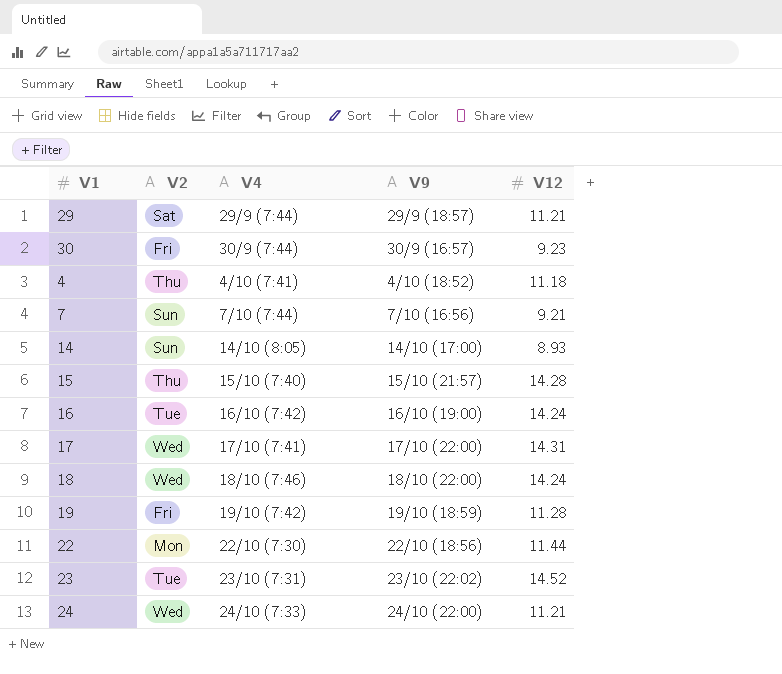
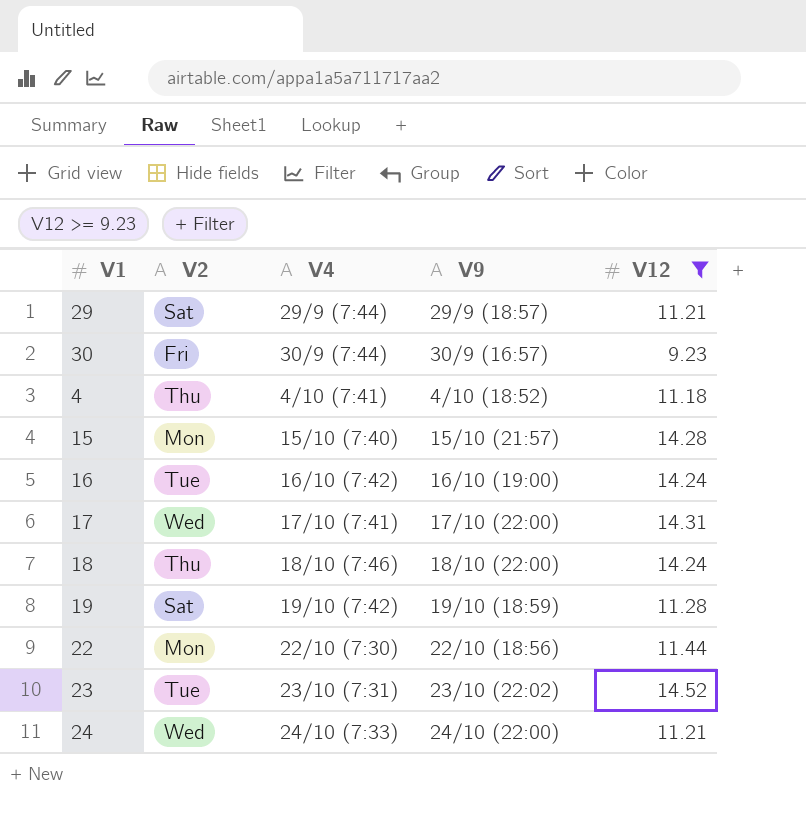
filter: none -> V12 >= 9.23
15 | V2: Thu -> Mon
18 | V2: Wed -> Thu
19 | V2: Fri -> Sat

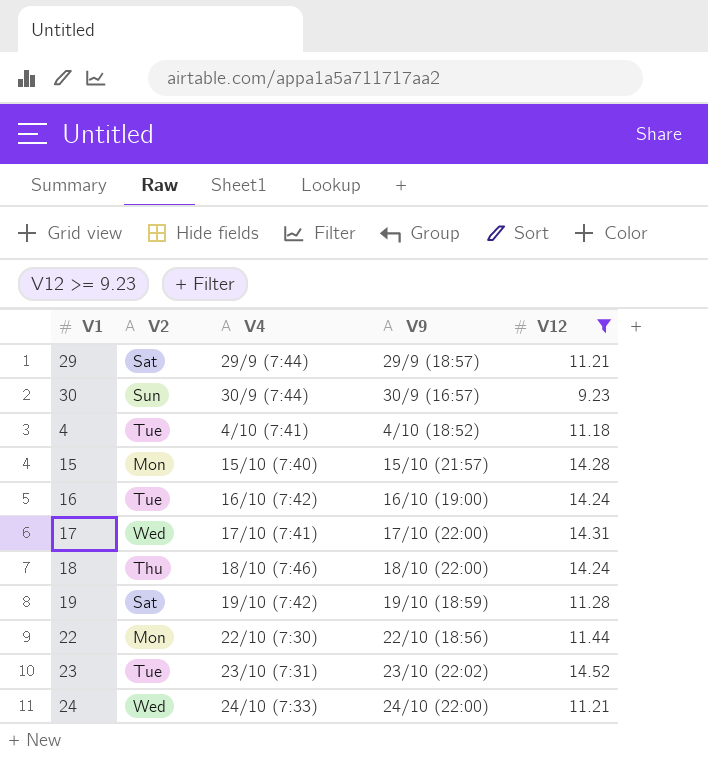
30 | V2: Fri -> Sun
4 | V2: Thu -> Tue

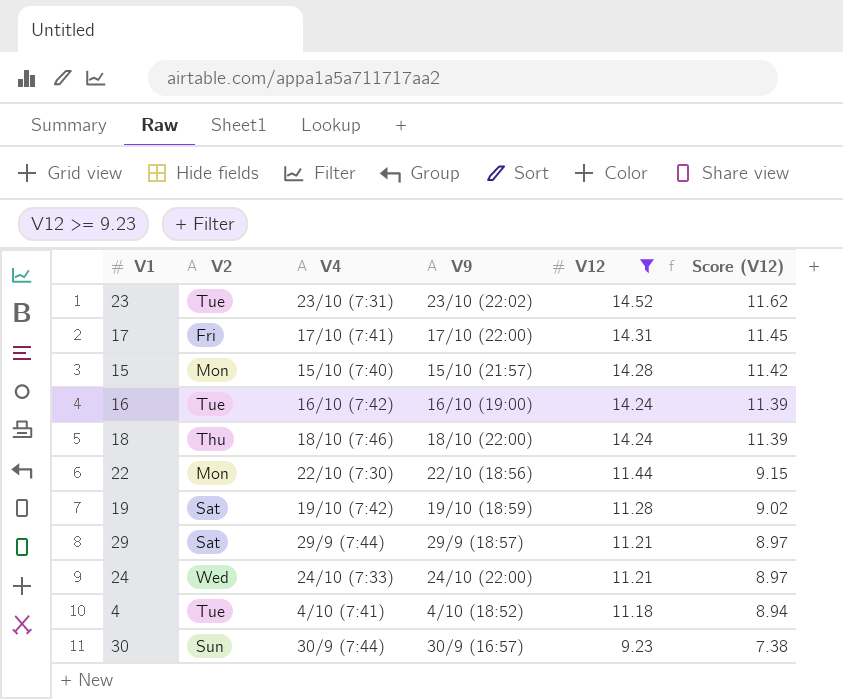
row order: none -> V12 descending
column Score (V12) | formula: none -> [V12] * 0.8
17 | V2: Wed -> Fri

